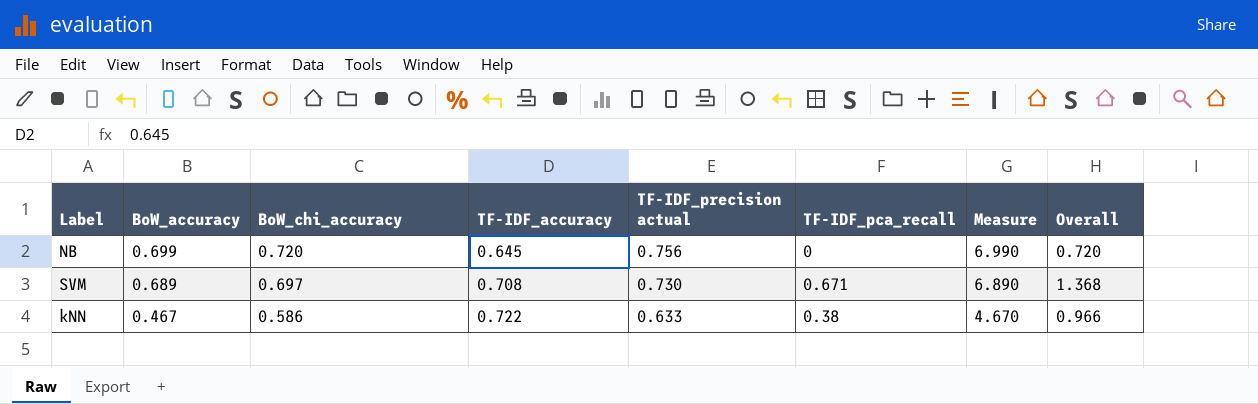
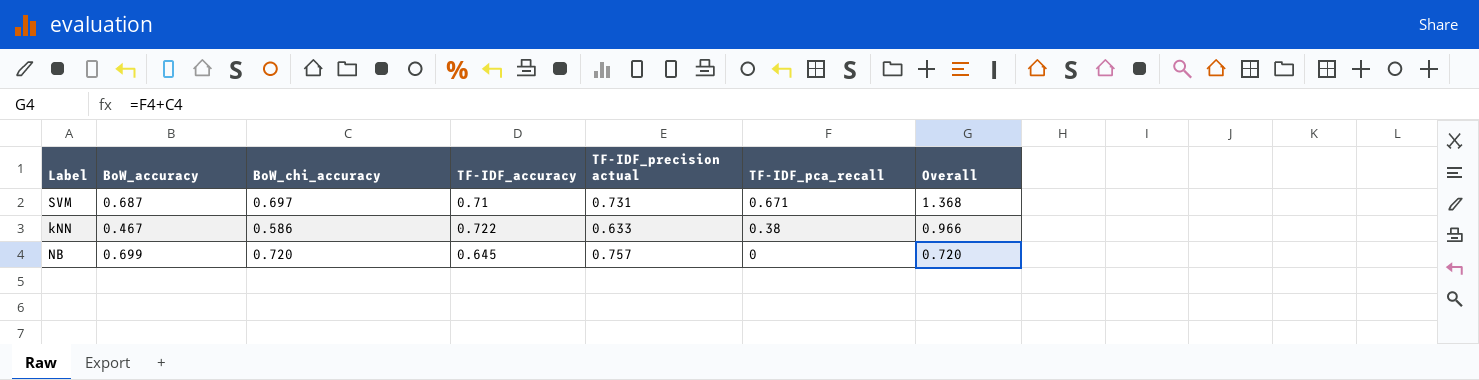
row order: BoW_accuracy descending -> TF-IDF_pca_recall descending
column Measure | formula: [BoW_accuracy] * 10 -> none
SVM | BoW_accuracy: 0.689 -> 0.687
SVM | TF-IDF_accuracy: 0.708 -> 0.71
SVM | TF-IDF_precision actual: 0.730 -> 0.731
NB | TF-IDF_precision actual: 0.756 -> 0.757

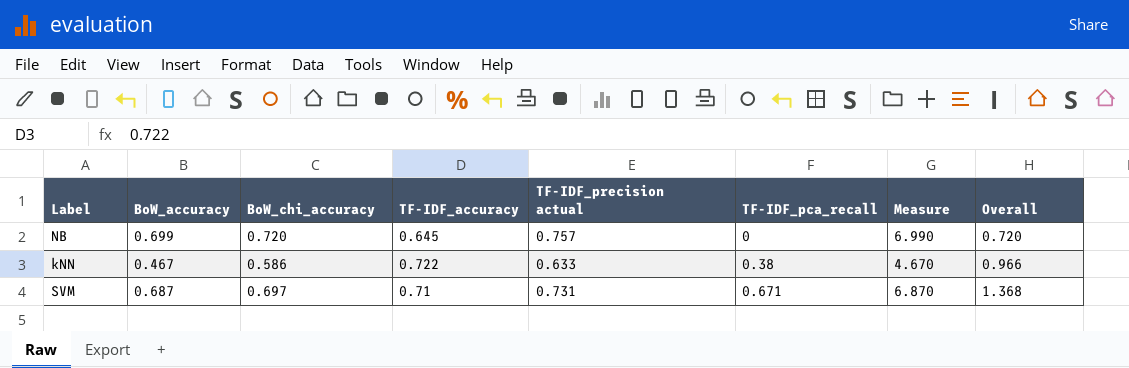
row order: TF-IDF_pca_recall descending -> TF-IDF_pca_recall ascending
column Measure | formula: none -> [BoW_accuracy] * 10

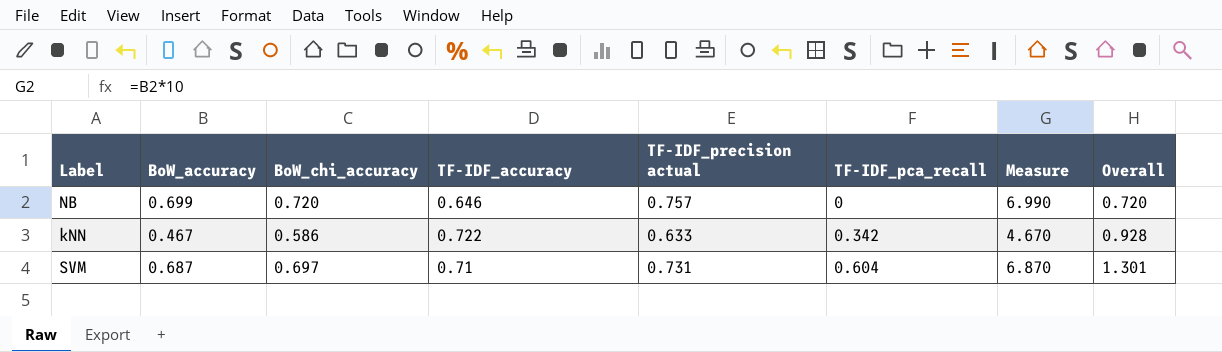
NB | TF-IDF_accuracy: 0.645 -> 0.646
kNN | TF-IDF_pca_recall: 0.38 -> 0.342
kNN | Overall: 0.966 -> 0.928
SVM | TF-IDF_pca_recall: 0.671 -> 0.604
SVM | Overall: 1.368 -> 1.301

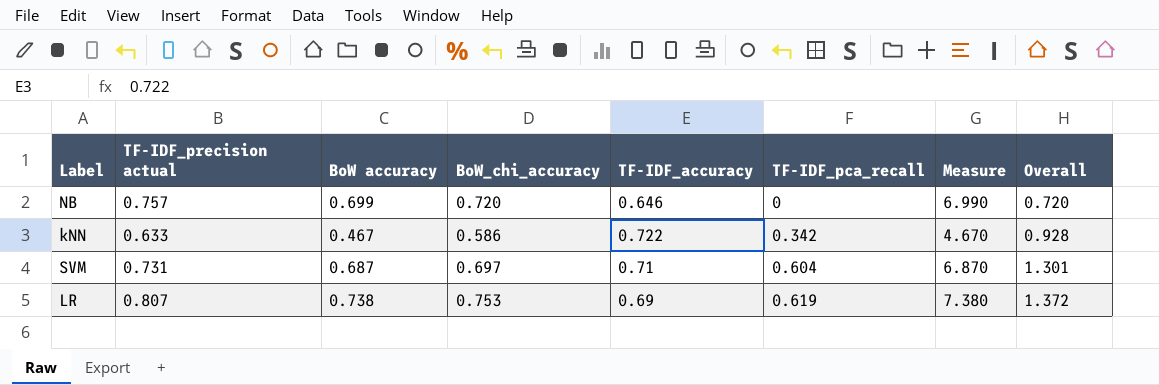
column TF-IDF_precision actual | position: 5 -> 2
column name: BoW_accuracy -> BoW accuracy
row LR: none -> 0.807 | 0.738 | 0.753 | 0.69 | 0.619 | 7.380 | 1.372

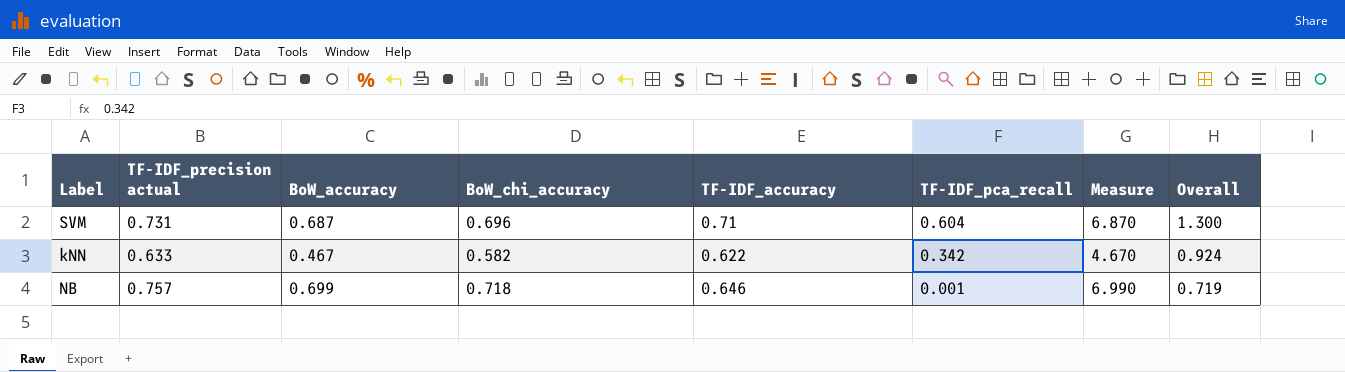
row order: TF-IDF_pca_recall ascending -> TF-IDF_pca_recall descending
column name: BoW accuracy -> BoW_accuracy
row LR: 0.807 | 0.738 | 0.753 | 0.69 | 0.619 | 7.380 | 1.372 -> none
SVM | BoW_chi_accuracy: 0.697 -> 0.696
SVM | Overall: 1.301 -> 1.300
kNN | BoW_chi_accuracy: 0.586 -> 0.582
kNN | TF-IDF_accuracy: 0.722 -> 0.622
kNN | Overall: 0.928 -> 0.924
NB | BoW_chi_accuracy: 0.720 -> 0.718
NB | TF-IDF_pca_recall: 0 -> 0.001
NB | Overall: 0.720 -> 0.719

